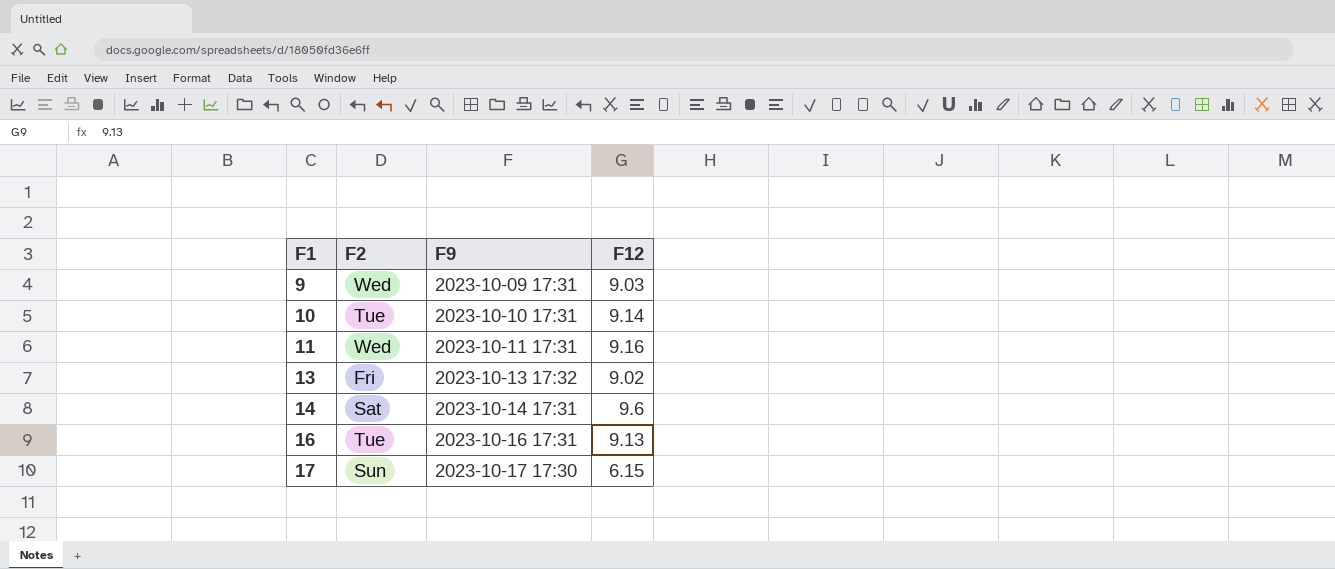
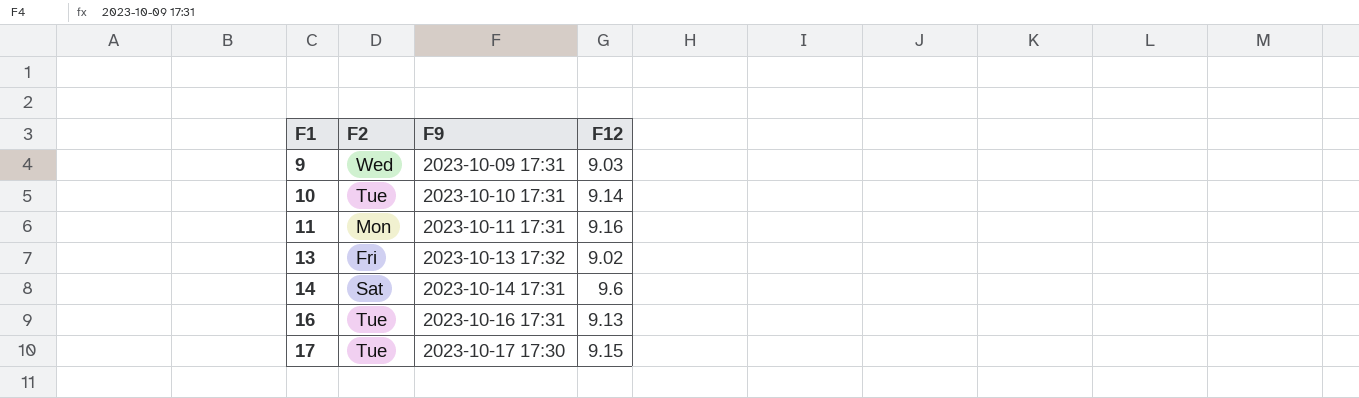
11 | F2: Wed -> Mon
17 | F2: Sun -> Tue
17 | F12: 6.15 -> 9.15

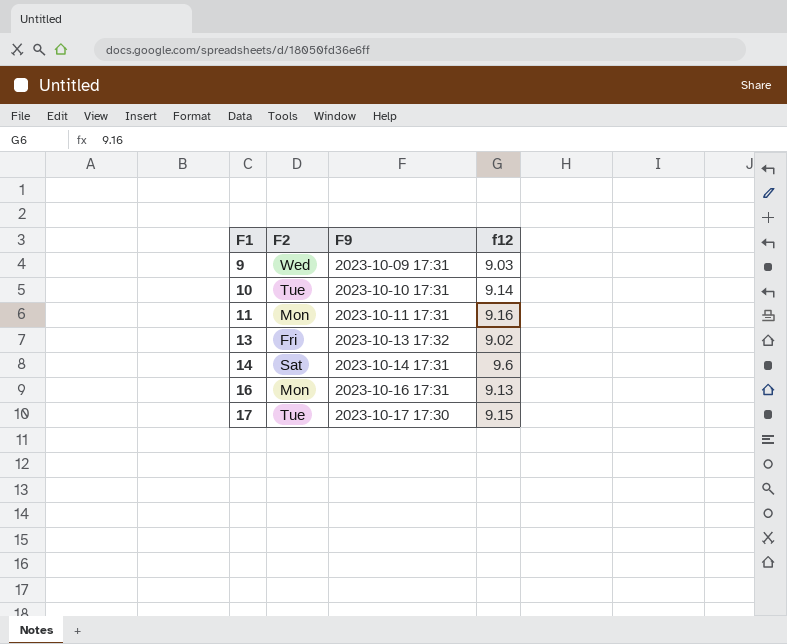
column name: F12 -> f12
16 | F2: Tue -> Mon

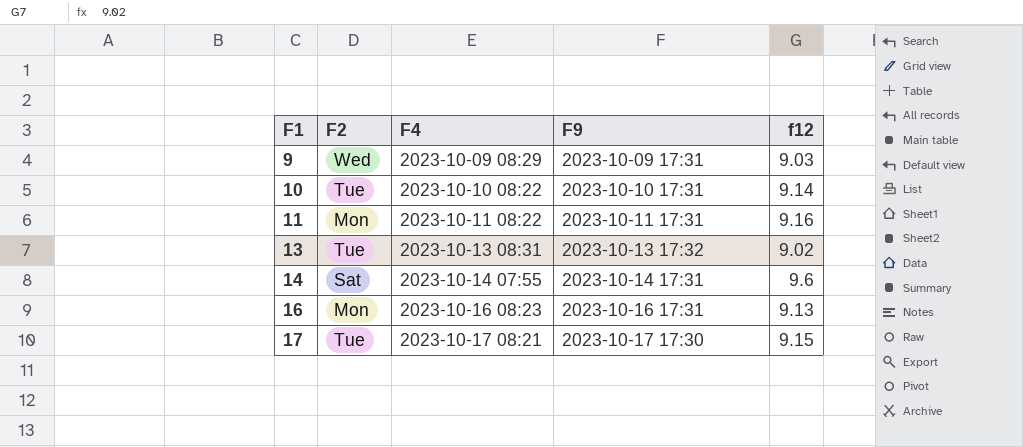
column F4 | position: none -> 3
13 | F2: Fri -> Tue

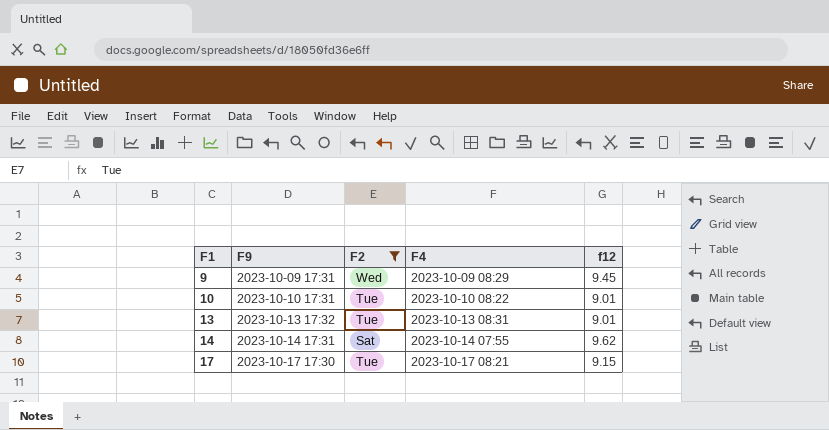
filter: none -> F2 != Mon
column F9 | position: 4 -> 2
9 | f12: 9.03 -> 9.45
10 | f12: 9.14 -> 9.01
13 | f12: 9.02 -> 9.01
14 | f12: 9.6 -> 9.62

